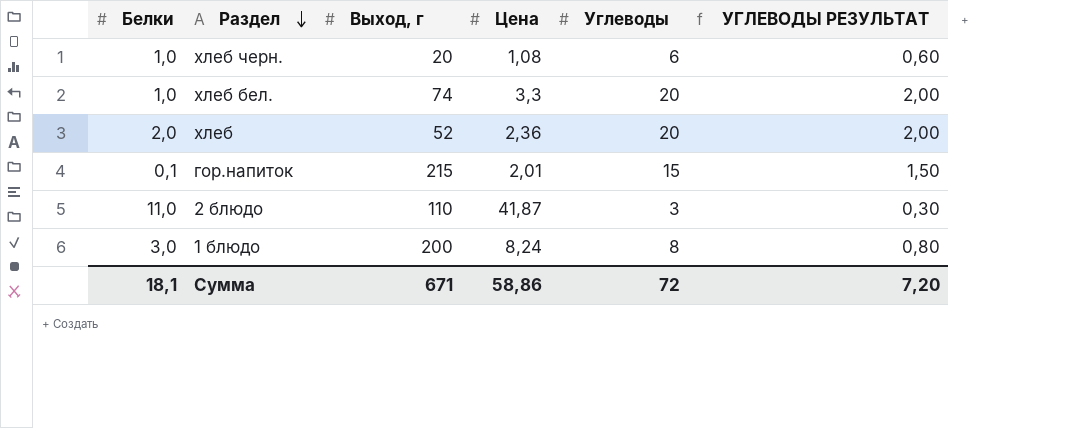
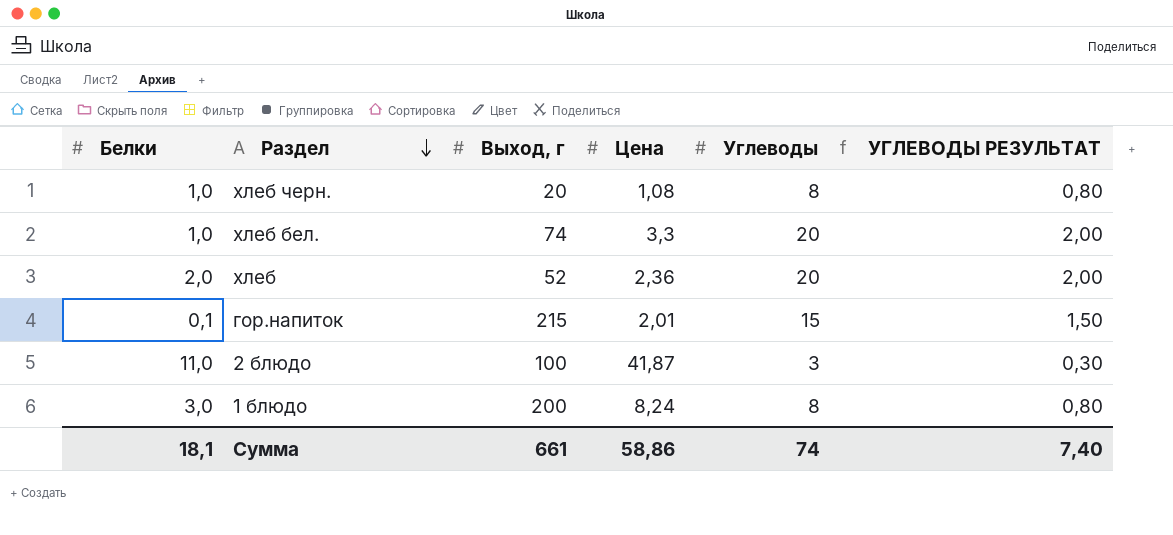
хлеб черн. | Углеводы: 6 -> 8
хлеб черн. | УГЛЕВОДЫ РЕЗУЛЬТАТ: 0,60 -> 0,80
2 блюдо | Выход, г: 110 -> 100
Сумма | Выход, г: 671 -> 661
Сумма | Углеводы: 72 -> 74
Сумма | УГЛЕВОДЫ РЕЗУЛЬТАТ: 7,20 -> 7,40

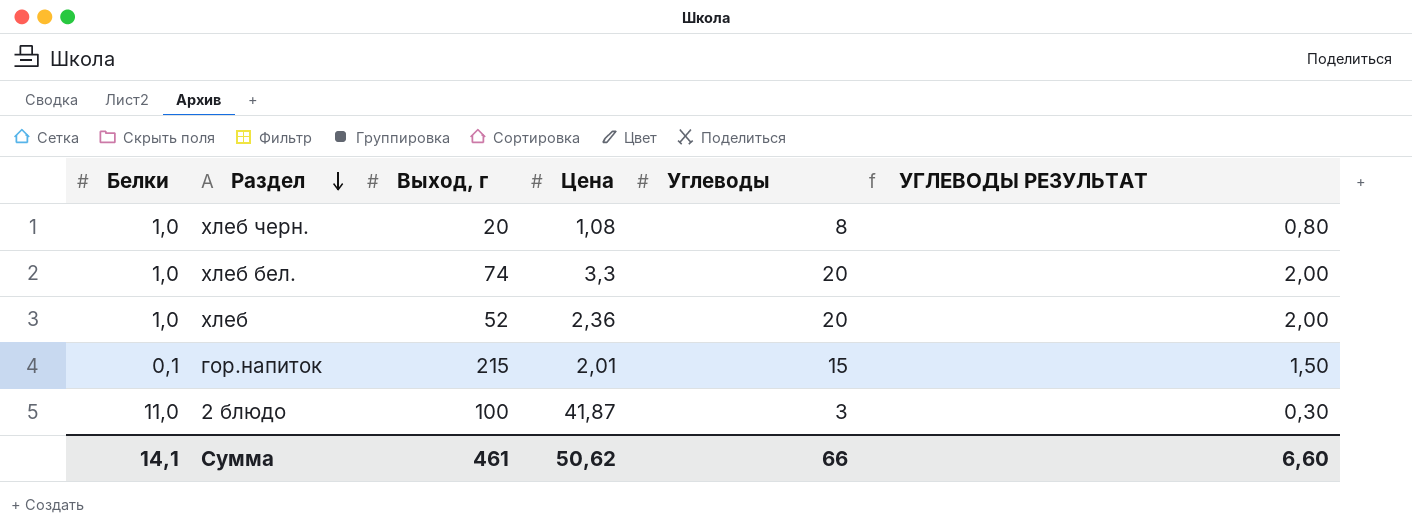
row 1 блюдо: 3,0 | 200 | 8,24 | 8 | 0,80 -> none
хлеб | Белки: 2,0 -> 1,0
Сумма | Белки: 18,1 -> 14,1
Сумма | Выход, г: 661 -> 461
Сумма | Цена: 58,86 -> 50,62
Сумма | Углеводы: 74 -> 66
Сумма | УГЛЕВОДЫ РЕЗУЛЬТАТ: 7,40 -> 6,60

